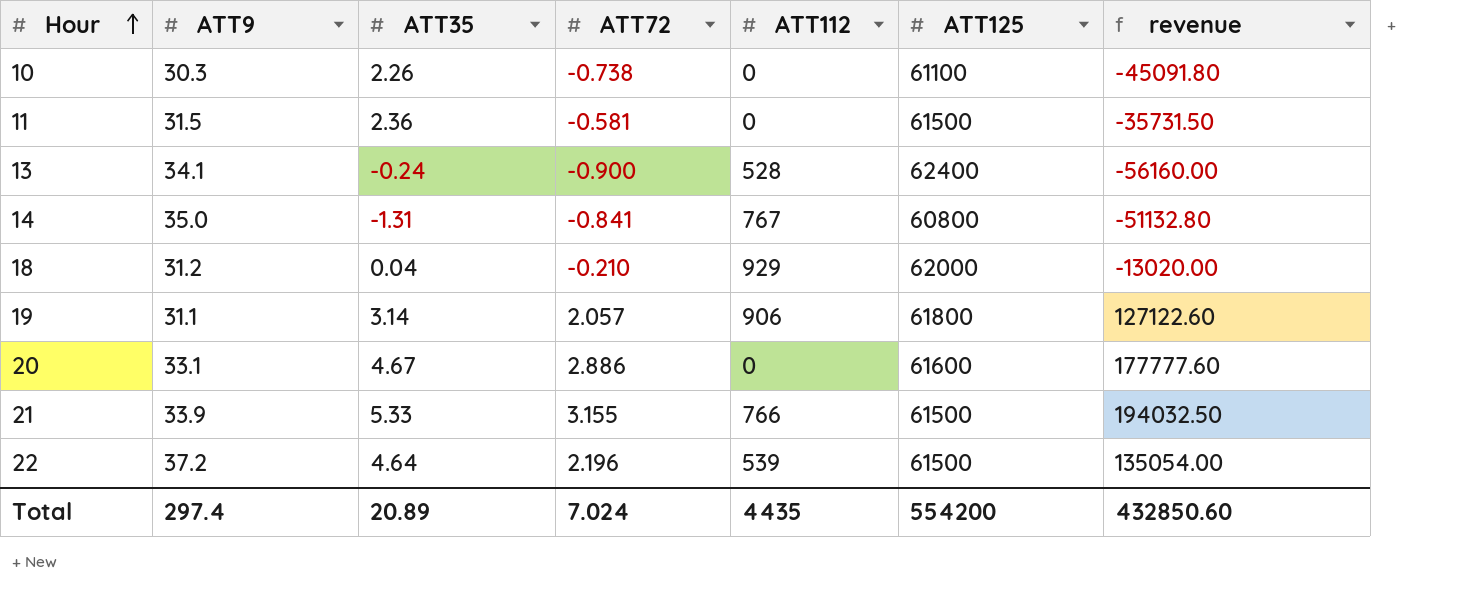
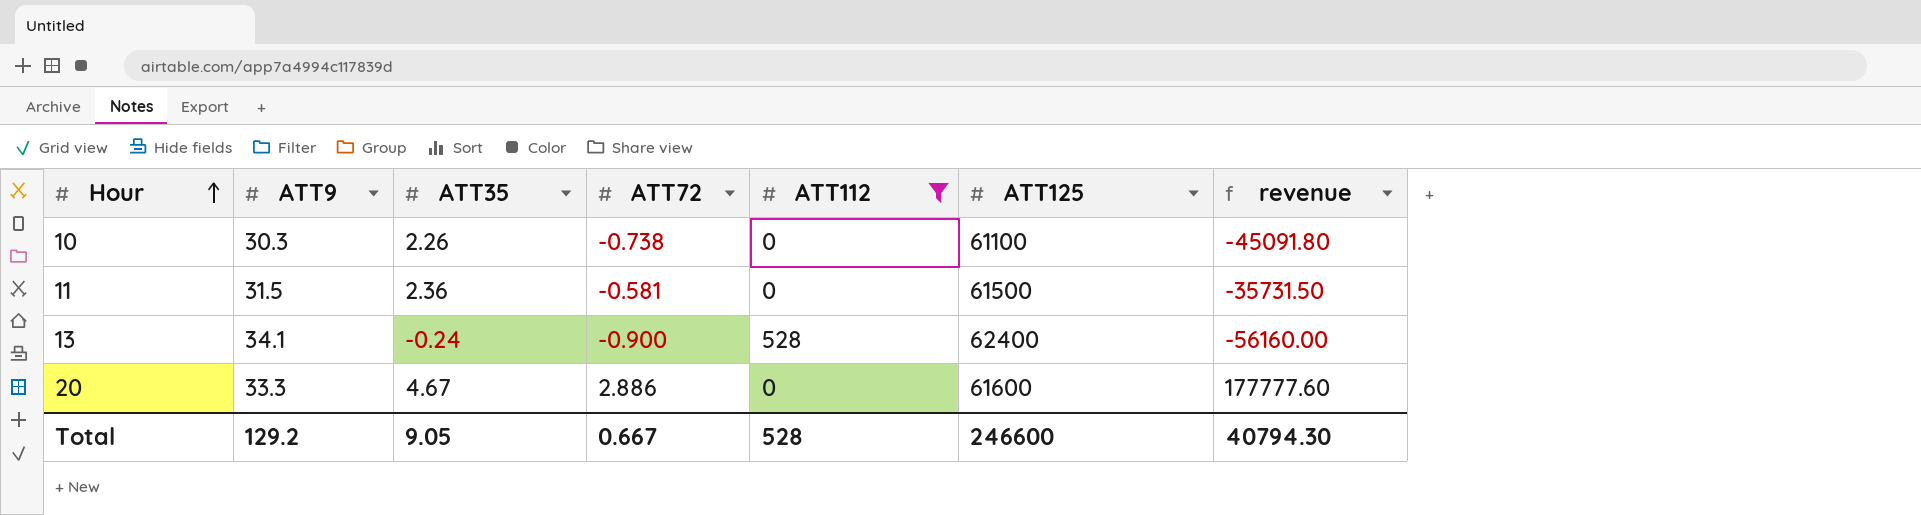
filter: none -> ATT112 <= 528
20 | ATT9: 33.1 -> 33.3
Total | ATT9: 297.4 -> 129.2
Total | ATT35: 20.89 -> 9.05
Total | ATT72: 7.024 -> 0.667
Total | ATT112: 4435 -> 528
Total | ATT125: 554200 -> 246600
Total | revenue: 432850.60 -> 40794.30

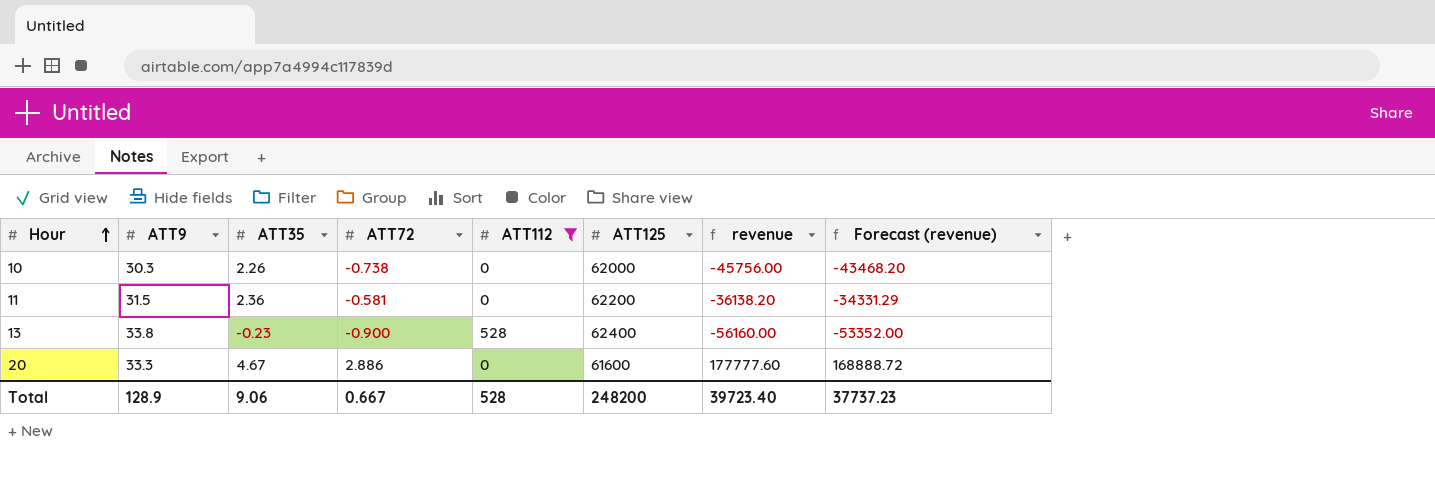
column Forecast (revenue) | formula: none -> [revenue] * 0.95
10 | ATT125: 61100 -> 62000
10 | revenue: -45091.80 -> -45756.00
11 | ATT125: 61500 -> 62200
11 | revenue: -35731.50 -> -36138.20
13 | ATT9: 34.1 -> 33.8
13 | ATT35: -0.24 -> -0.23
Total | ATT9: 129.2 -> 128.9
Total | ATT35: 9.05 -> 9.06
Total | ATT125: 246600 -> 248200
Total | revenue: 40794.30 -> 39723.40

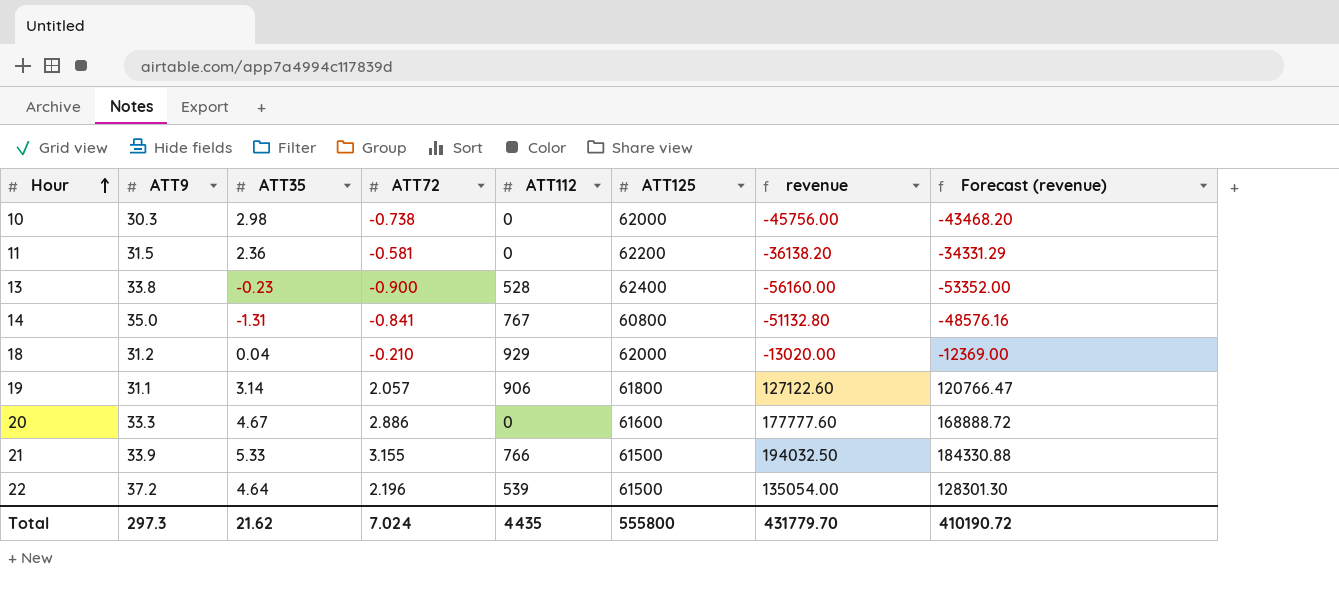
filter: ATT112 <= 528 -> none
10 | ATT35: 2.26 -> 2.98
Total | ATT9: 128.9 -> 297.3
Total | ATT35: 9.06 -> 21.62
Total | ATT72: 0.667 -> 7.024
Total | ATT112: 528 -> 4435
Total | ATT125: 248200 -> 555800
Total | revenue: 39723.40 -> 431779.70
Total | Forecast (revenue): 37737.23 -> 410190.72

